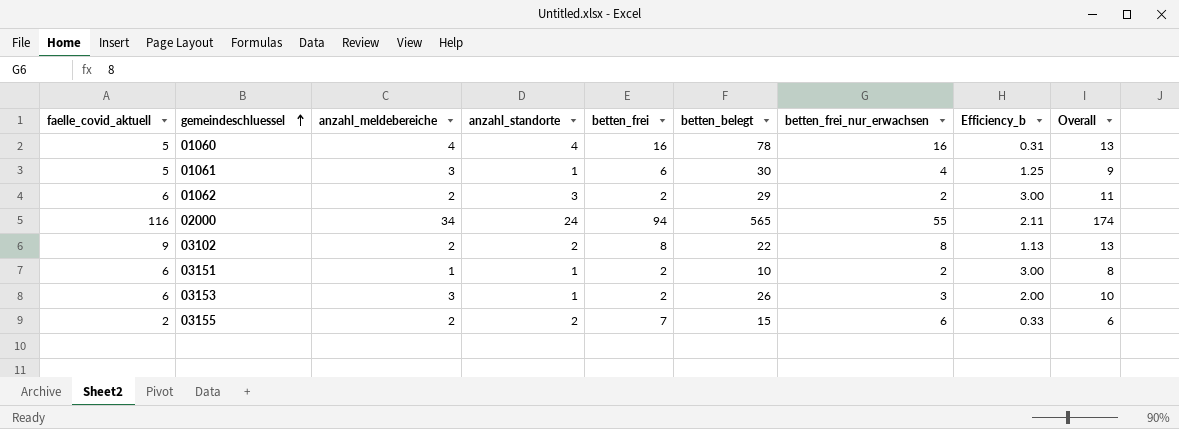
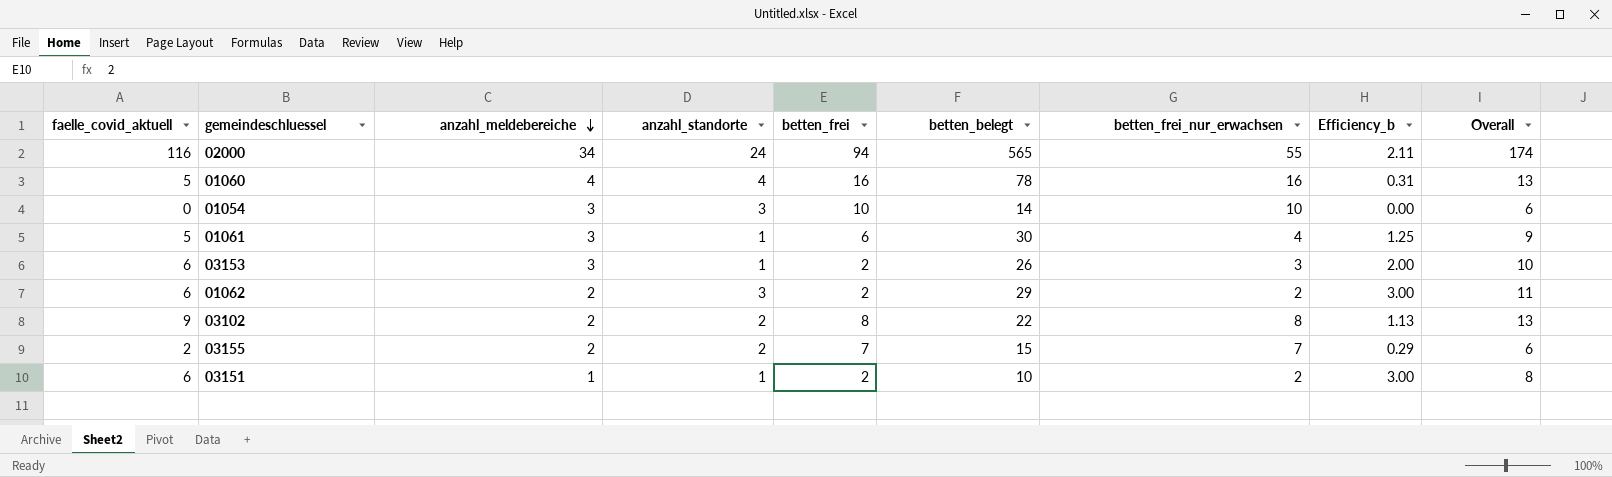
row order: gemeindeschluessel ascending -> anzahl_meldebereiche descending
row 01054: none -> 0 | 3 | 3 | 10 | 14 | 10 | 0.00 | 6
03155 | betten_frei_nur_erwachsen: 6 -> 7
03155 | Efficiency_b: 0.33 -> 0.29

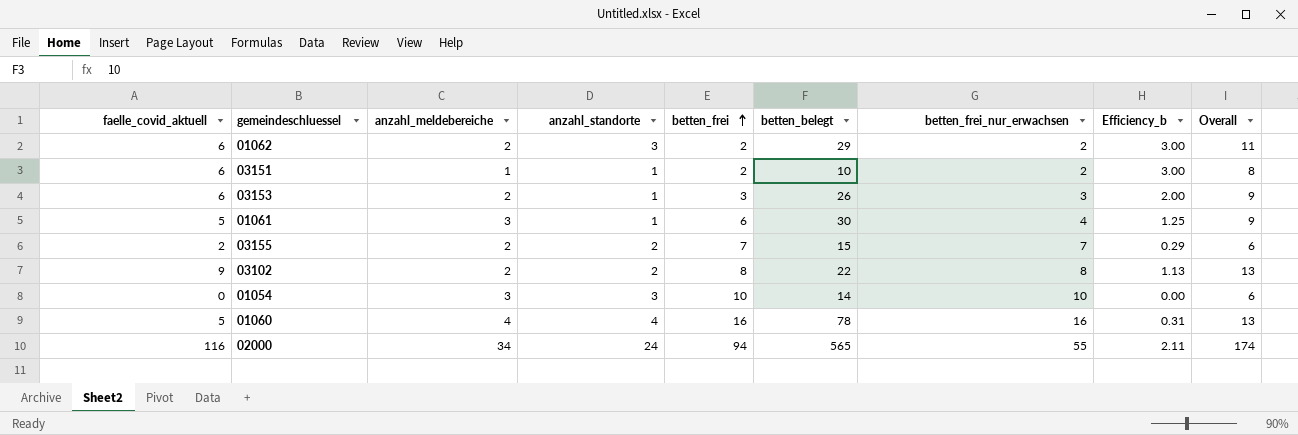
row order: anzahl_meldebereiche descending -> betten_frei ascending
03153 | anzahl_meldebereiche: 3 -> 2
03153 | betten_frei: 2 -> 3
03153 | Overall: 10 -> 9

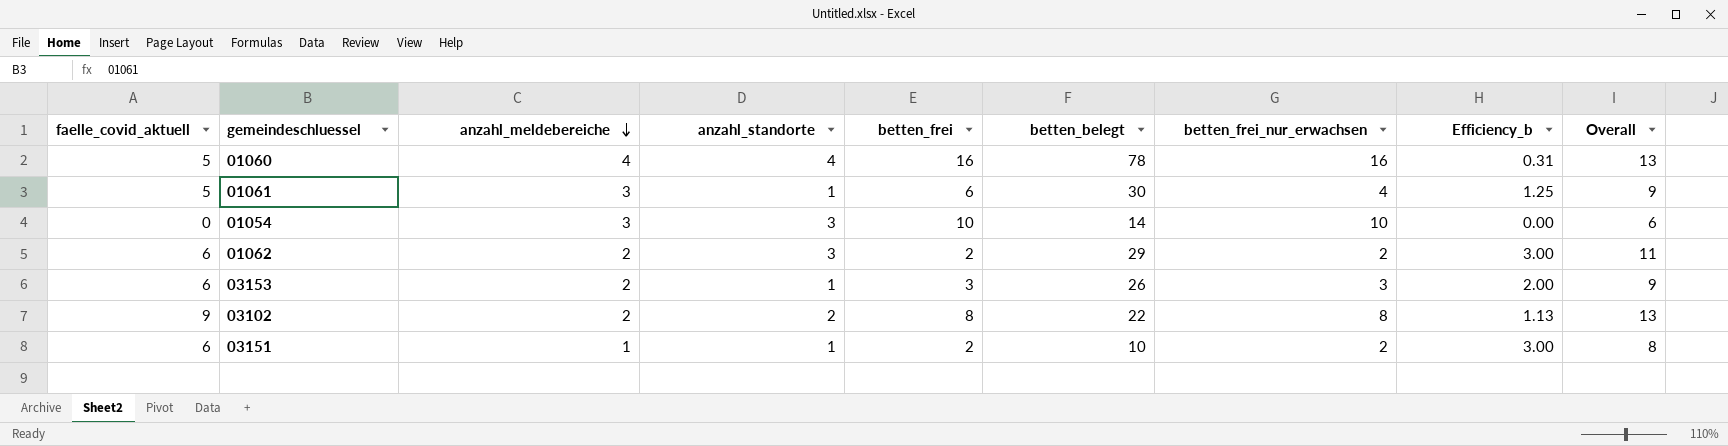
row order: betten_frei ascending -> anzahl_meldebereiche descending
row 03155: 2 | 2 | 2 | 7 | 15 | 7 | 0.29 | 6 -> none
row 02000: 116 | 34 | 24 | 94 | 565 | 55 | 2.11 | 174 -> none

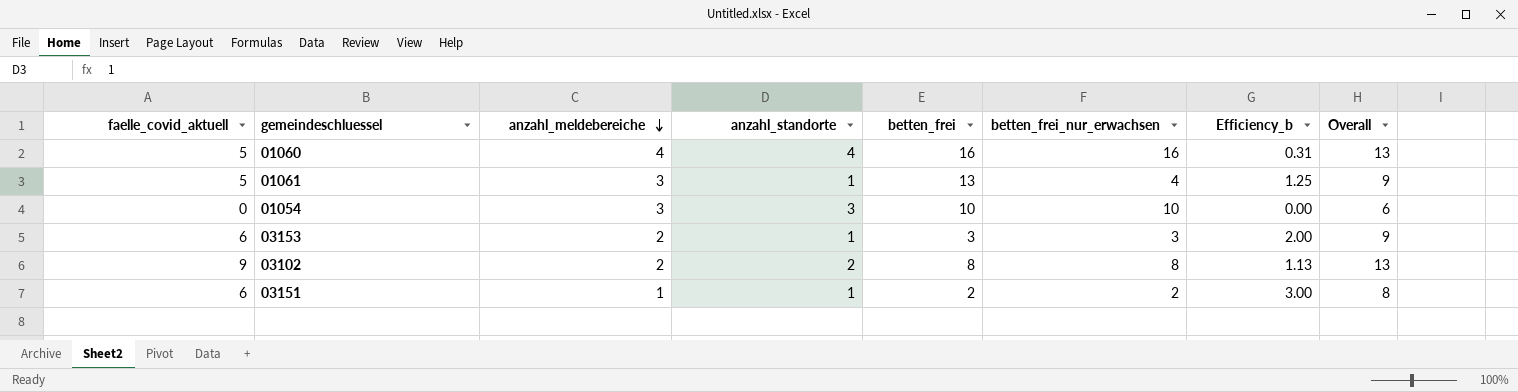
column betten_belegt | position: 6 -> none
row 01062: 6 | 2 | 3 | 2 | 29 | 2 | 3.00 | 11 -> none
01061 | betten_frei: 6 -> 13

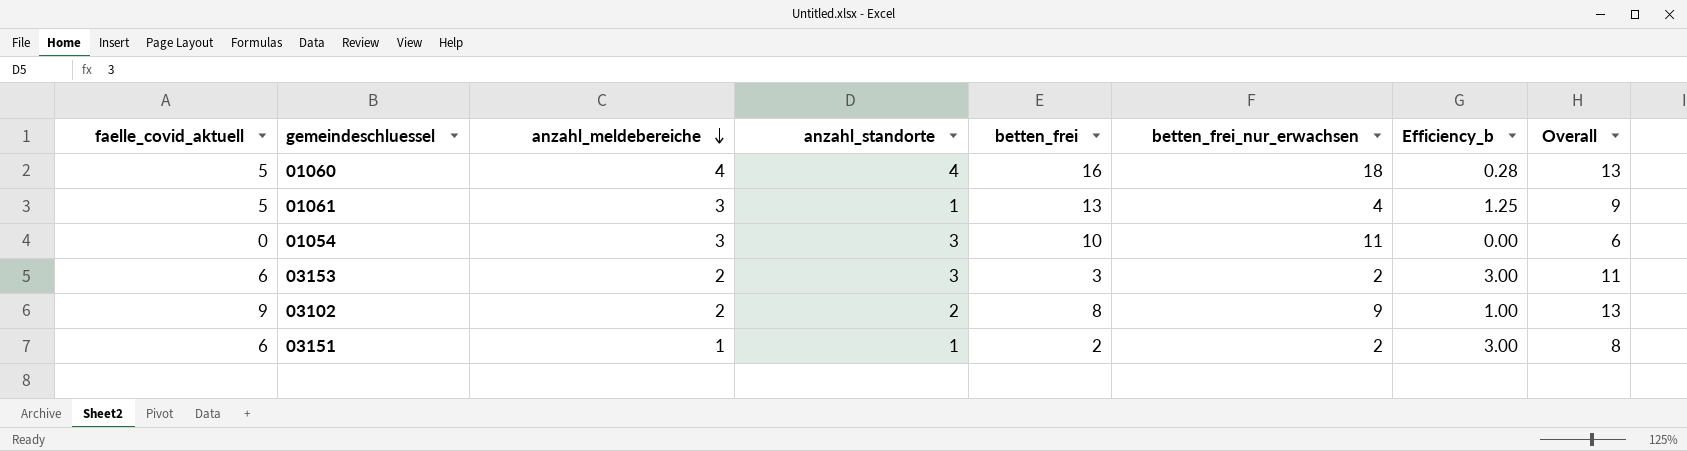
01060 | betten_frei_nur_erwachsen: 16 -> 18
01060 | Efficiency_b: 0.31 -> 0.28
01054 | betten_frei_nur_erwachsen: 10 -> 11
03153 | anzahl_standorte: 1 -> 3
03153 | betten_frei_nur_erwachsen: 3 -> 2
03153 | Efficiency_b: 2.00 -> 3.00
03153 | Overall: 9 -> 11
03102 | betten_frei_nur_erwachsen: 8 -> 9
03102 | Efficiency_b: 1.13 -> 1.00

